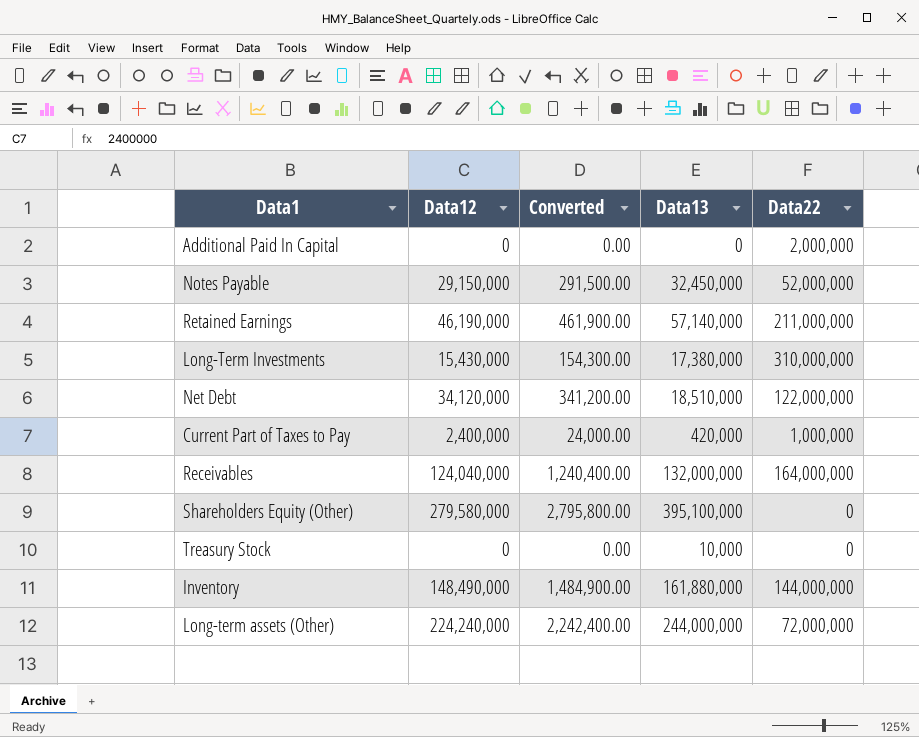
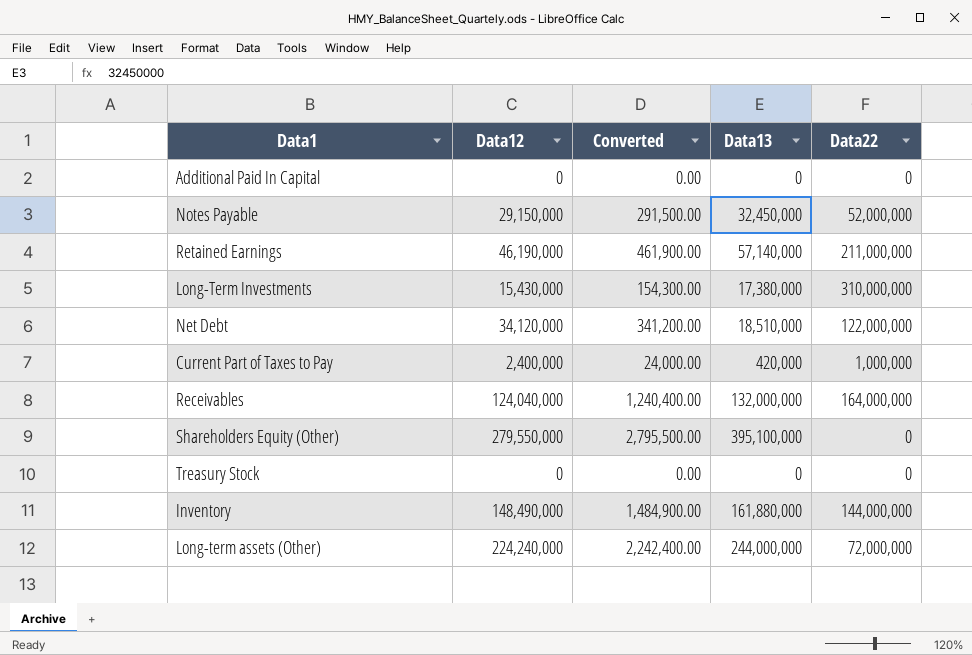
Additional Paid In Capital | Data22: 2,000,000 -> 0
Shareholders Equity (Other) | Data12: 279,580,000 -> 279,550,000
Shareholders Equity (Other) | Converted: 2,795,800.00 -> 2,795,500.00
Treasury Stock | Data13: 10,000 -> 0

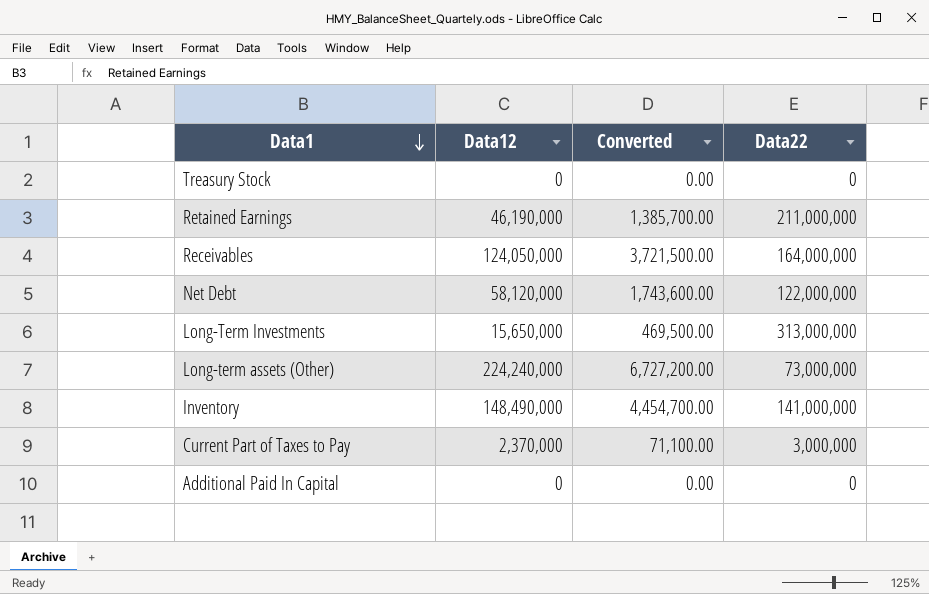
row order: none -> Data1 descending
column Data13 | position: 4 -> none
column Converted | formula: [Data12] * 0.01 -> [Data12] * 0.03
row Notes Payable: 29,150,000 | 291,500.00 | 32,450,000 | 52,000,000 -> none
row Shareholders Equity (Other): 279,550,000 | 2,795,500.00 | 395,100,000 | 0 -> none
Receivables | Data12: 124,040,000 -> 124,050,000
Net Debt | Data12: 34,120,000 -> 58,120,000
Long-Term Investments | Data12: 15,430,000 -> 15,650,000
Long-Term Investments | Data22: 310,000,000 -> 313,000,000
Long-term assets (Other) | Data22: 72,000,000 -> 73,000,000
Inventory | Data22: 144,000,000 -> 141,000,000
Current Part of Taxes to Pay | Data12: 2,400,000 -> 2,370,000
Current Part of Taxes to Pay | Data22: 1,000,000 -> 3,000,000

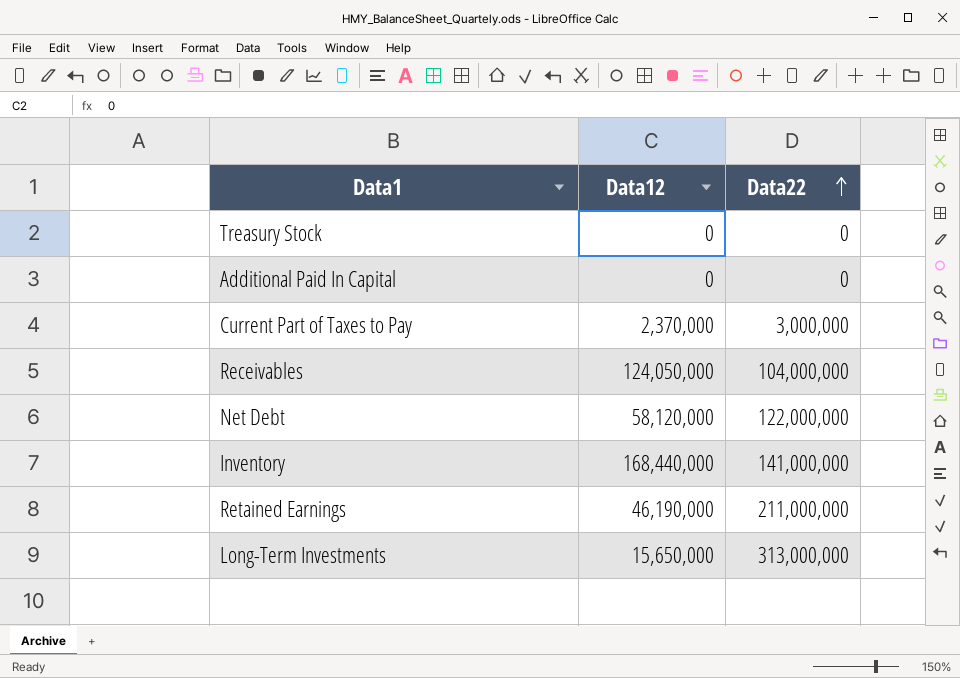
row order: Data1 descending -> Data22 ascending
column Converted | formula: [Data12] * 0.03 -> none
row Long-term assets (Other): 224,240,000 | 6,727,200.00 | 73,000,000 -> none
Receivables | Data22: 164,000,000 -> 104,000,000
Inventory | Data12: 148,490,000 -> 168,440,000

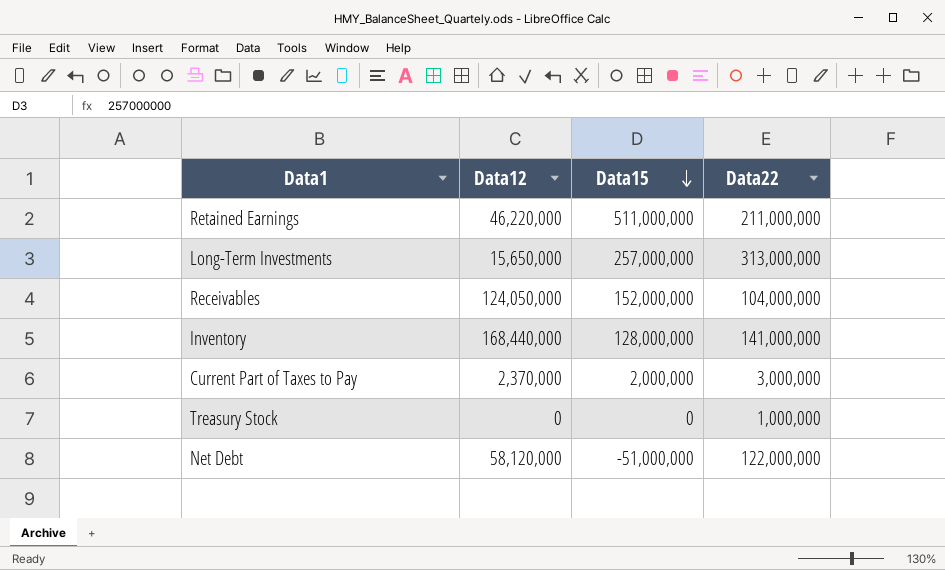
row order: Data22 ascending -> Data15 descending
column Data15 | position: none -> 3
row Additional Paid In Capital: 0 | 0 -> none
Retained Earnings | Data12: 46,190,000 -> 46,220,000
Treasury Stock | Data22: 0 -> 1,000,000

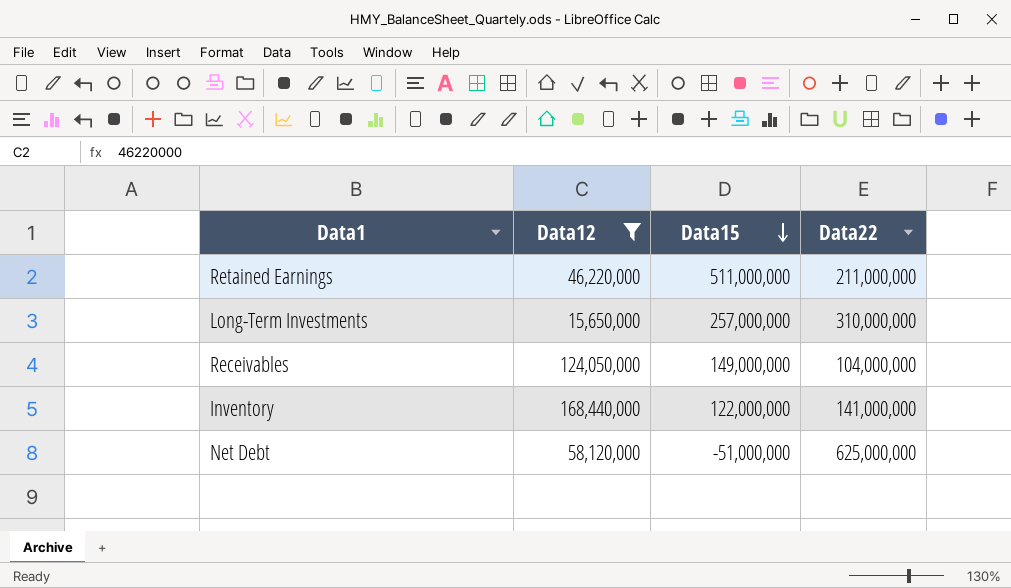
filter: none -> Data12 >= 15,650,000
Long-Term Investments | Data22: 313,000,000 -> 310,000,000
Receivables | Data15: 152,000,000 -> 149,000,000
Inventory | Data15: 128,000,000 -> 122,000,000
Net Debt | Data22: 122,000,000 -> 625,000,000

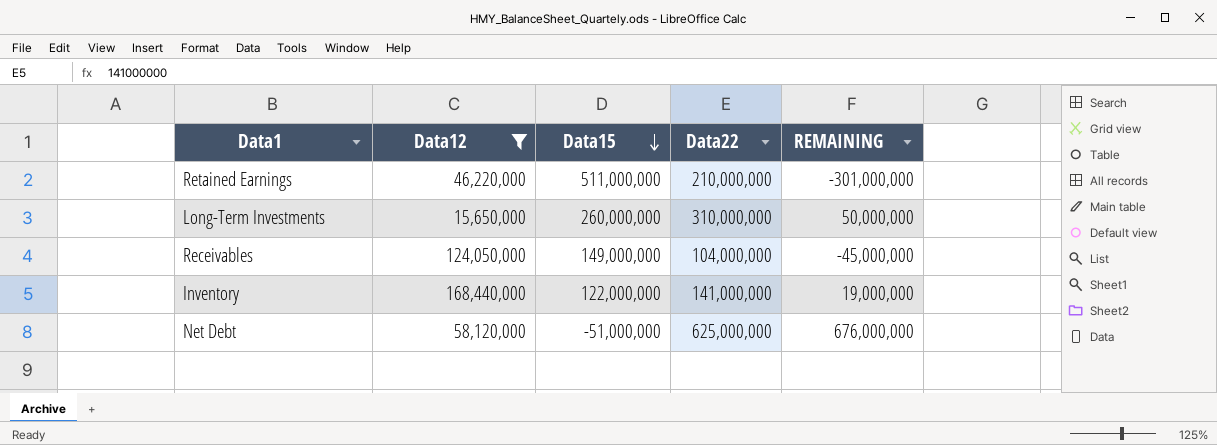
column REMAINING | formula: none -> [Data22] - [Data15]
Retained Earnings | Data22: 211,000,000 -> 210,000,000
Long-Term Investments | Data15: 257,000,000 -> 260,000,000

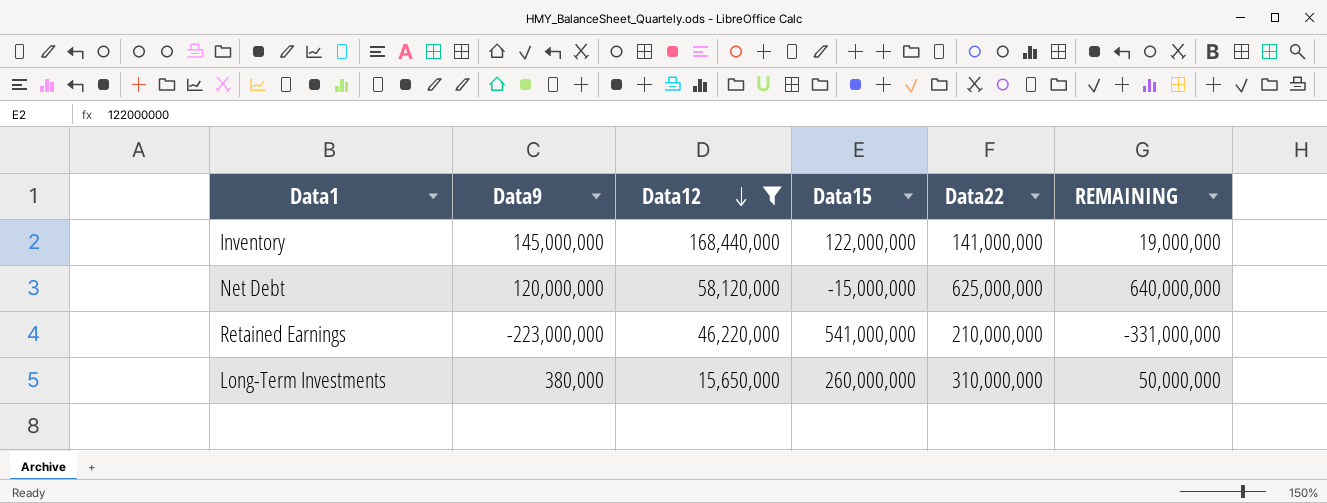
row order: Data15 descending -> Data12 descending
column Data9 | position: none -> 2
row Receivables: 124,050,000 | 149,000,000 | 104,000,000 | -45,000,000 -> none
Net Debt | Data15: -51,000,000 -> -15,000,000
Net Debt | REMAINING: 676,000,000 -> 640,000,000
Retained Earnings | Data15: 511,000,000 -> 541,000,000
Retained Earnings | REMAINING: -301,000,000 -> -331,000,000

